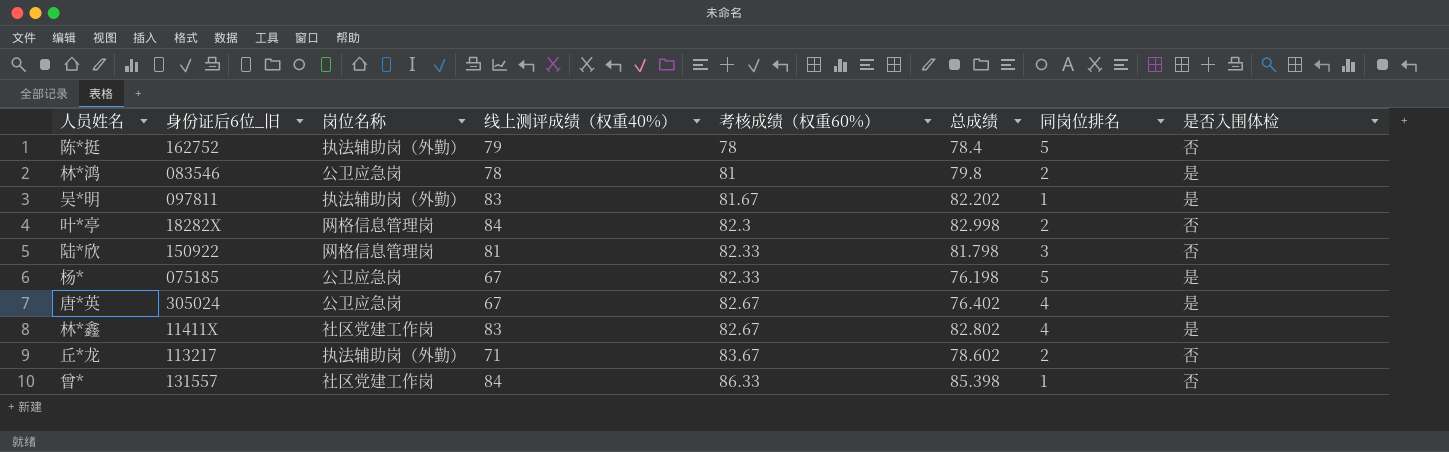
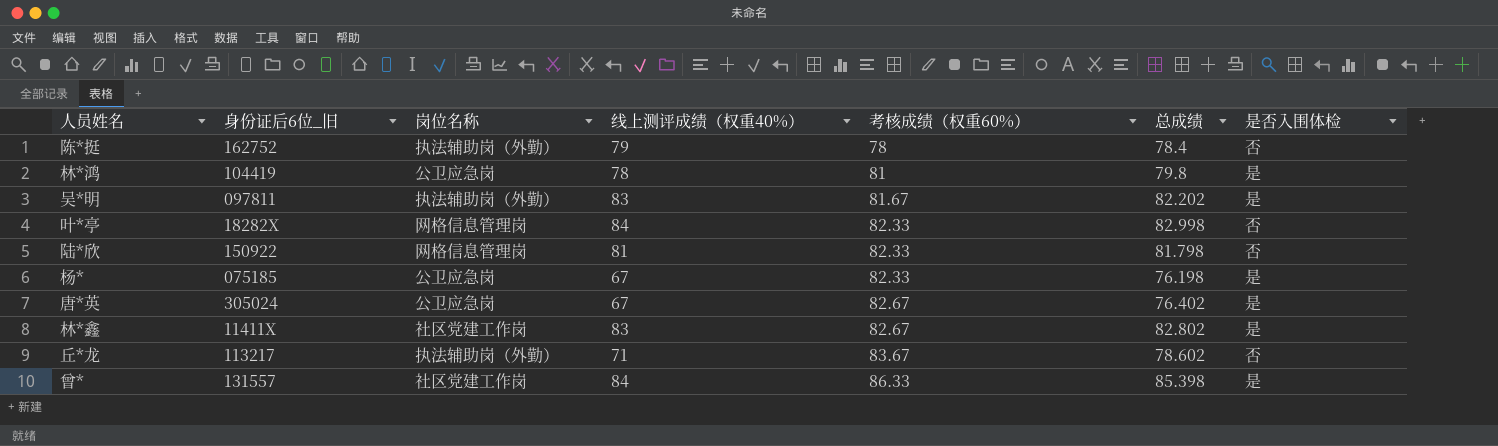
column 同岗位排名 | position: 7 -> none
林*鸿 | 身份证后6位_旧: 083546 -> 104419
叶*亭 | 考核成绩（权重60%）: 82.3 -> 82.33
曾* | 是否入围体检: 否 -> 是

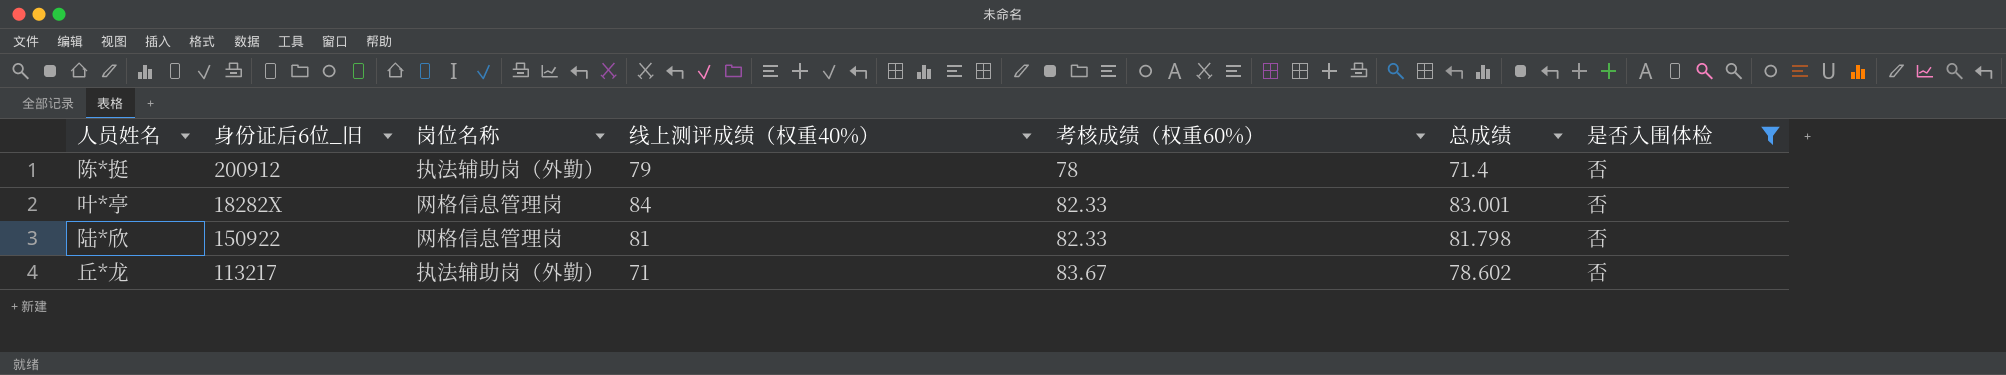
filter: none -> 是否入围体检 = 否
陈*挺 | 身份证后6位_旧: 162752 -> 200912
陈*挺 | 总成绩: 78.4 -> 71.4
叶*亭 | 总成绩: 82.998 -> 83.001

